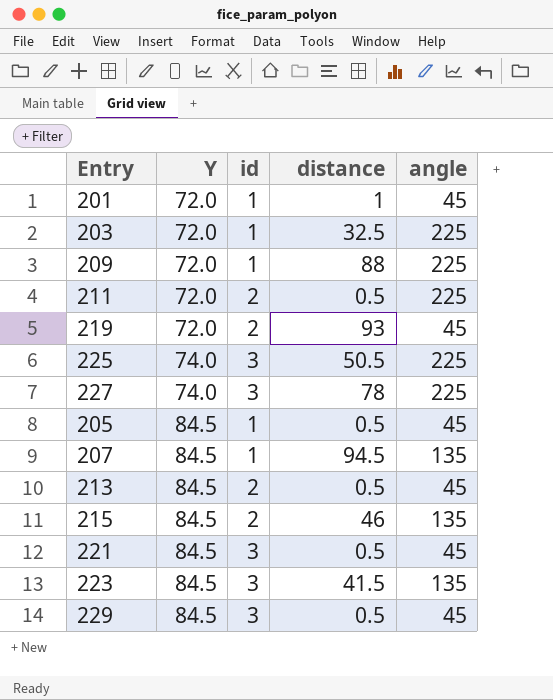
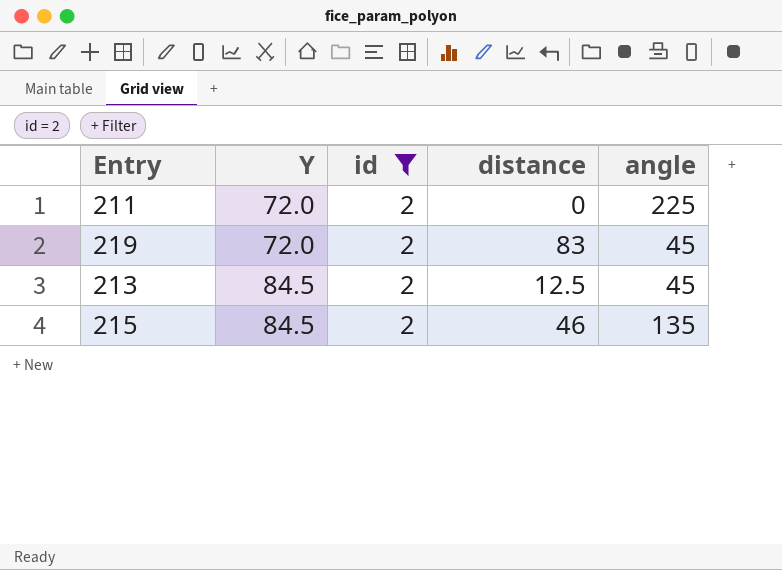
filter: none -> id = 2
211 | distance: 0.5 -> 0
219 | distance: 93 -> 83
213 | distance: 0.5 -> 12.5

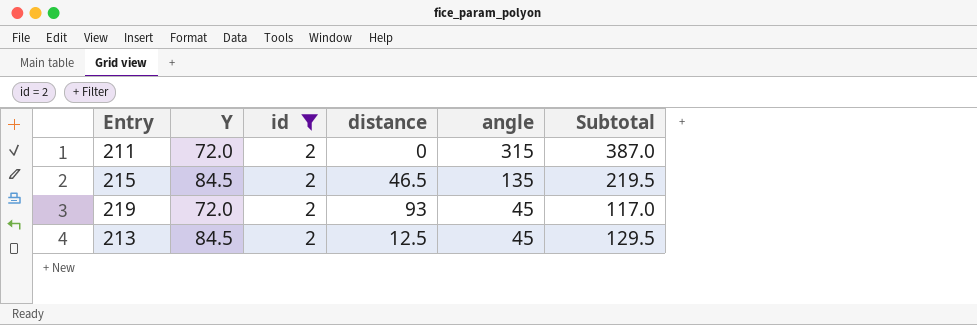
row order: Y ascending -> angle descending
column Subtotal | formula: none -> [Y] + [angle]
211 | angle: 225 -> 315
215 | distance: 46 -> 46.5
219 | distance: 83 -> 93

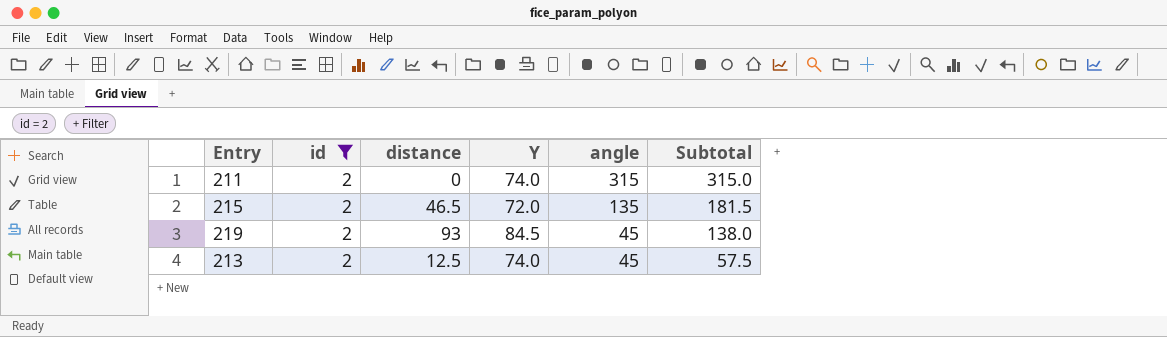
column Y | position: 2 -> 4
column Subtotal | formula: [Y] + [angle] -> [distance] + [angle]
211 | Y: 72.0 -> 74.0
215 | Y: 84.5 -> 72.0
219 | Y: 72.0 -> 84.5
213 | Y: 84.5 -> 74.0

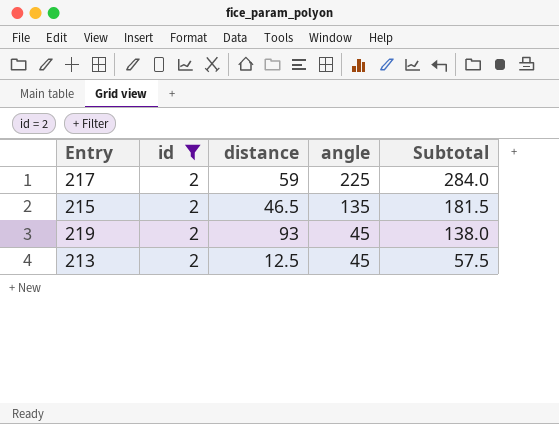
column Y | position: 4 -> none
row 211: 2 | 0 | 74.0 | 315 | 315.0 -> none
row 217: none -> 2 | 59 | 225 | 284.0

